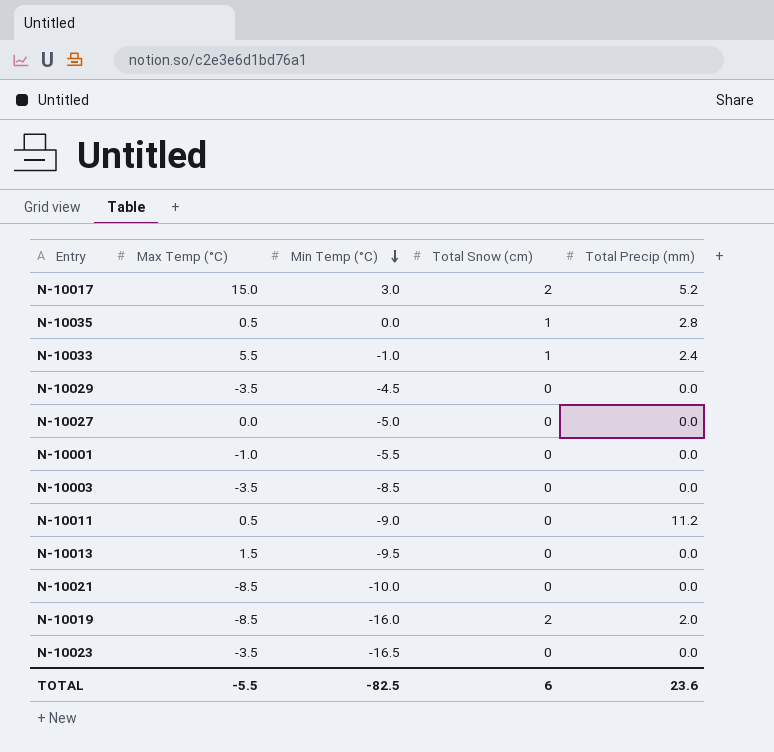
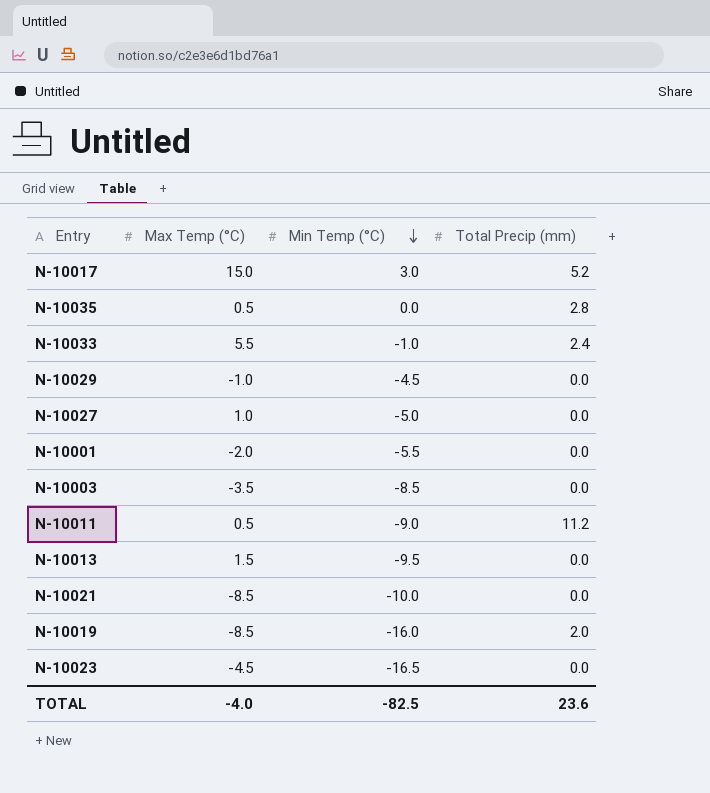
column Total Snow (cm) | position: 4 -> none
N-10029 | Max Temp (°C): -3.5 -> -1.0
N-10027 | Max Temp (°C): 0.0 -> 1.0
N-10001 | Max Temp (°C): -1.0 -> -2.0
N-10023 | Max Temp (°C): -3.5 -> -4.5
TOTAL | Max Temp (°C): -5.5 -> -4.0

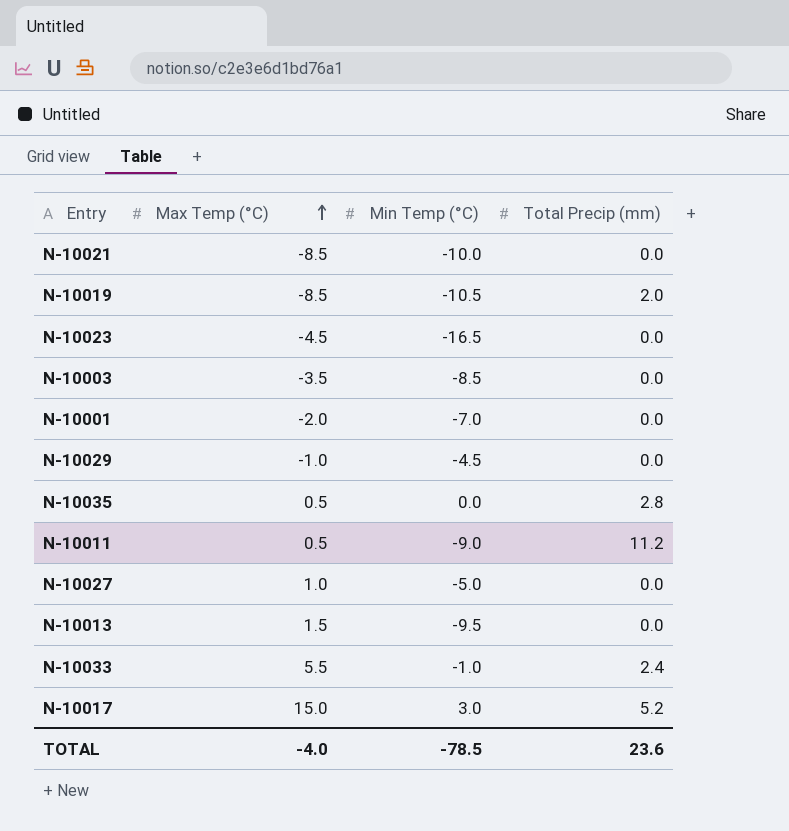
row order: Min Temp (°C) descending -> Max Temp (°C) ascending
N-10019 | Min Temp (°C): -16.0 -> -10.5
N-10001 | Min Temp (°C): -5.5 -> -7.0
TOTAL | Min Temp (°C): -82.5 -> -78.5

